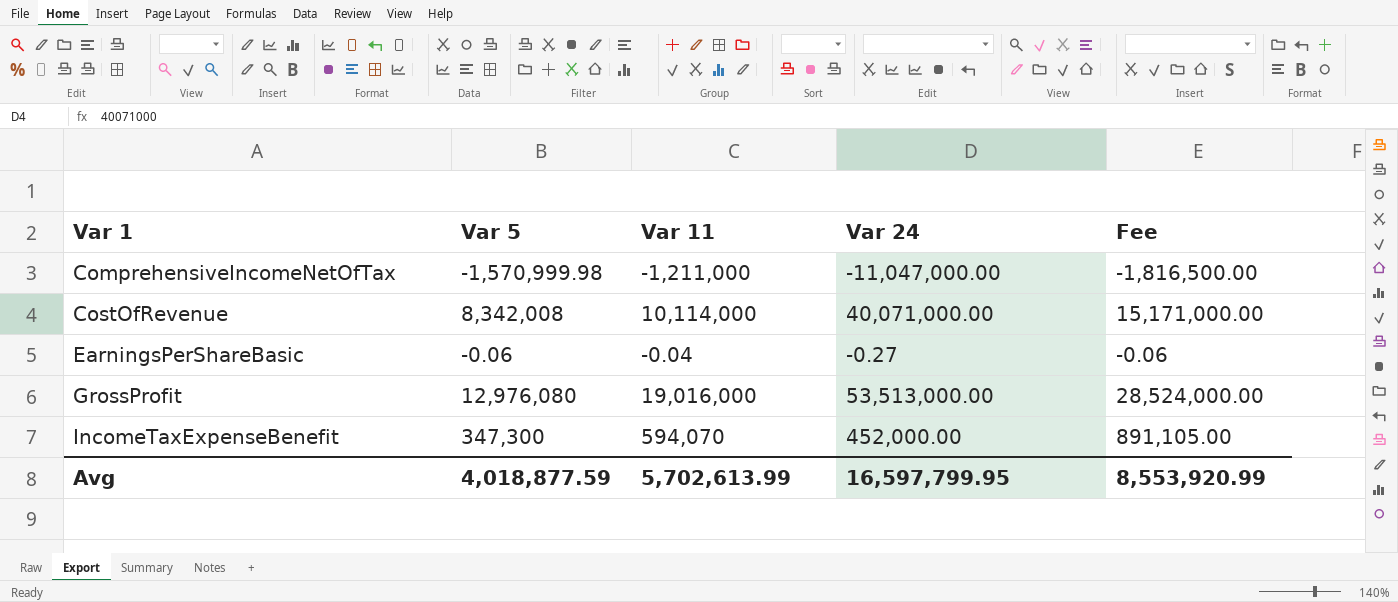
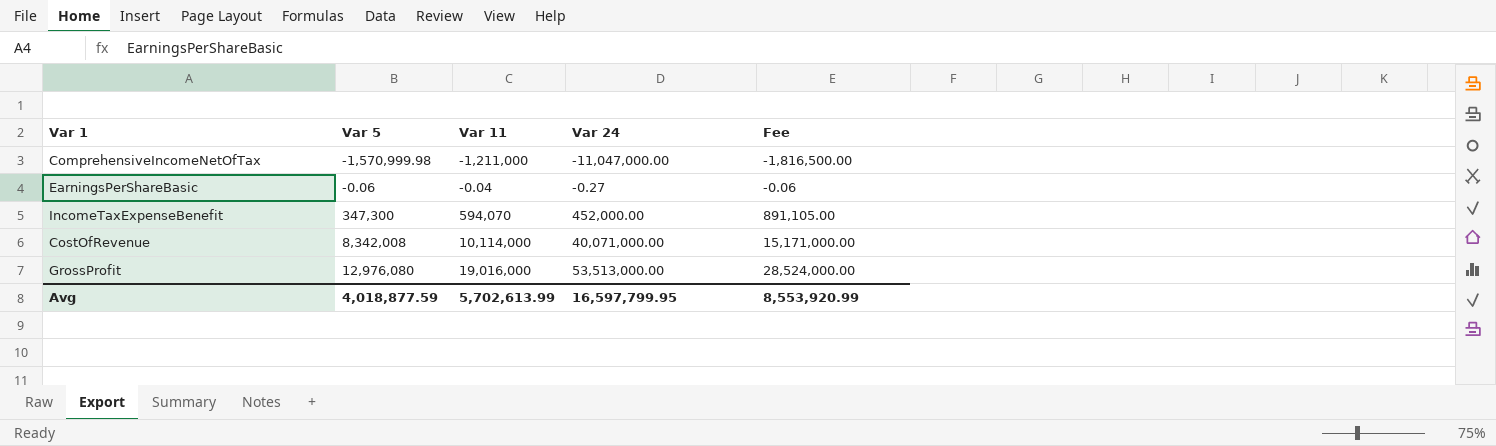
row order: Var 1 ascending -> Var 5 ascending

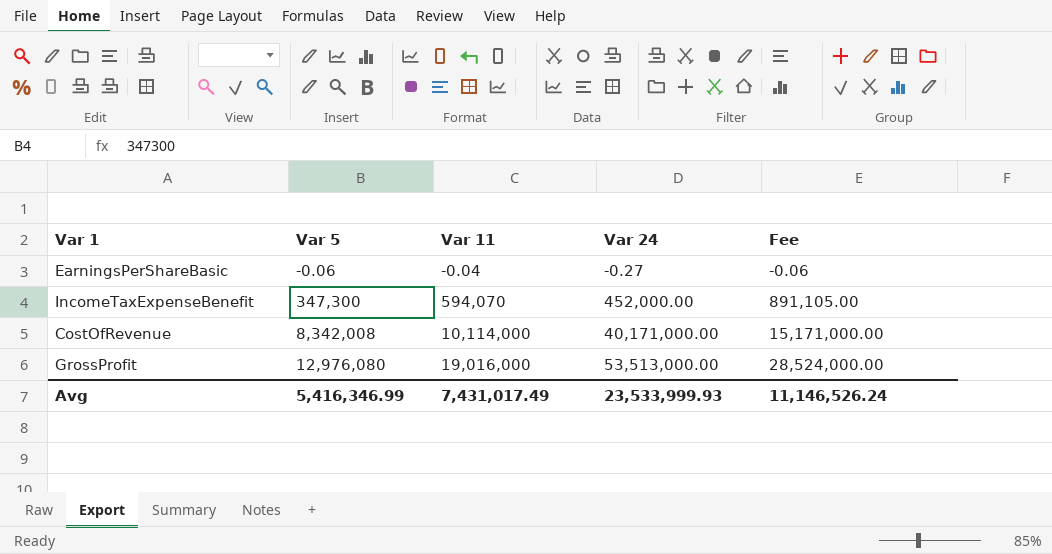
row ComprehensiveIncomeNetOfTax: -1,570,999.98 | -1,211,000 | -11,047,000.00 | -1,816,500.00 -> none
CostOfRevenue | Var 24: 40,071,000.00 -> 40,171,000.00
Avg | Var 5: 4,018,877.59 -> 5,416,346.99
Avg | Var 11: 5,702,613.99 -> 7,431,017.49
Avg | Var 24: 16,597,799.95 -> 23,533,999.93
Avg | Fee: 8,553,920.99 -> 11,146,526.24

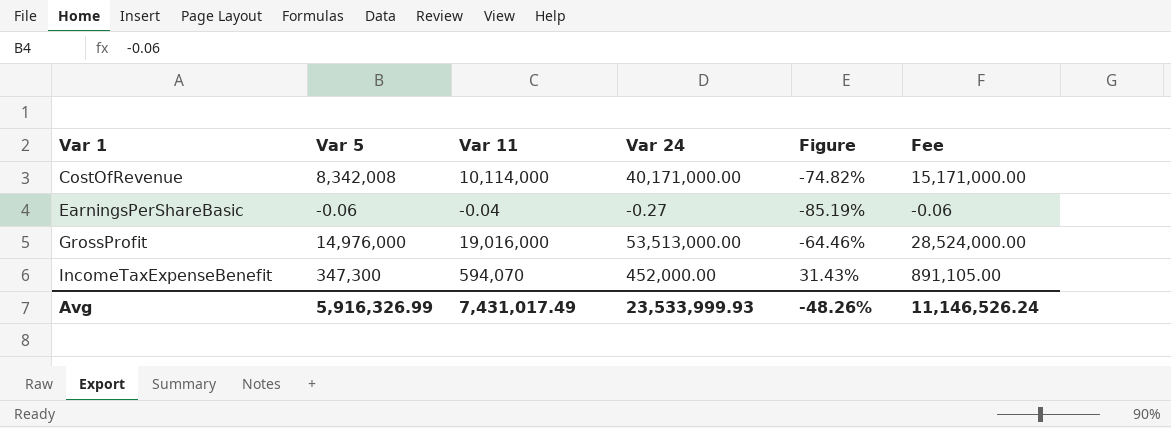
row order: Var 5 ascending -> Var 1 ascending
column Figure | formula: none -> ([Var 11] - [Var 24]) / [Var 24]
GrossProfit | Var 5: 12,976,080 -> 14,976,000
Avg | Var 5: 5,416,346.99 -> 5,916,326.99

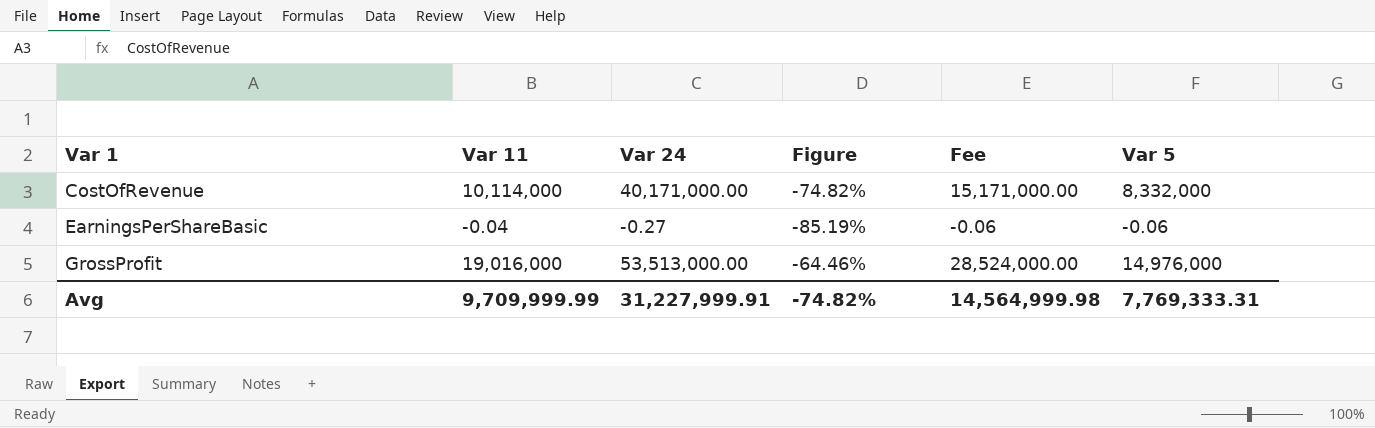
column Var 5 | position: 2 -> 6
row IncomeTaxExpenseBenefit: 347,300 | 594,070 | 452,000.00 | 31.43% | 891,105.00 -> none
CostOfRevenue | Var 5: 8,342,008 -> 8,332,000
Avg | Var 11: 7,431,017.49 -> 9,709,999.99
Avg | Var 24: 23,533,999.93 -> 31,227,999.91
Avg | Figure: -48.26% -> -74.82%
Avg | Fee: 11,146,526.24 -> 14,564,999.98
Avg | Var 5: 5,916,326.99 -> 7,769,333.31

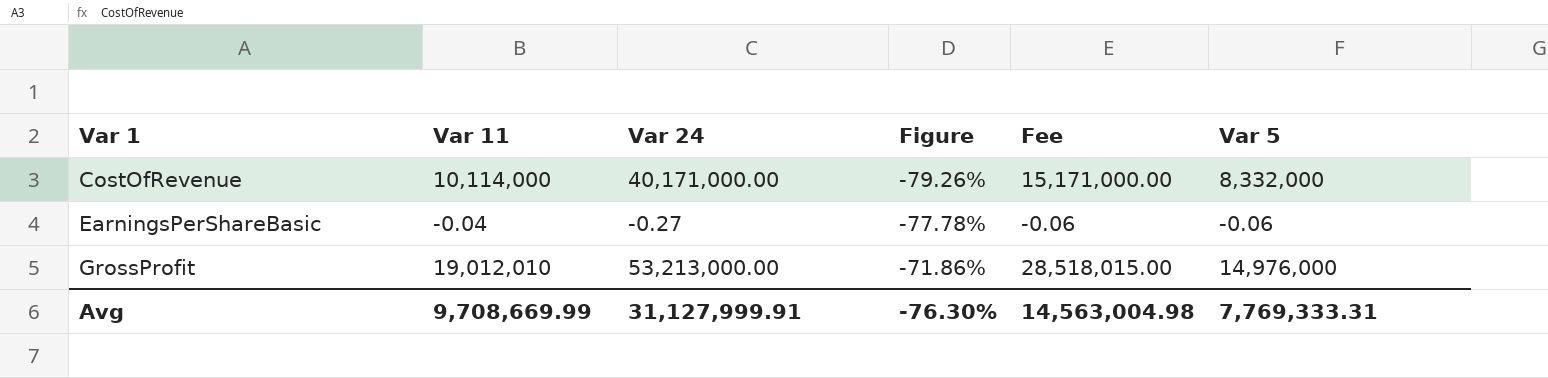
column Figure | formula: ([Var 11] - [Var 24]) / [Var 24] -> ([Var 5] - [Var 24]) / [Var 24]
GrossProfit | Var 11: 19,016,000 -> 19,012,010
GrossProfit | Var 24: 53,513,000.00 -> 53,213,000.00
GrossProfit | Fee: 28,524,000.00 -> 28,518,015.00
Avg | Var 11: 9,709,999.99 -> 9,708,669.99
Avg | Var 24: 31,227,999.91 -> 31,127,999.91
Avg | Figure: -74.82% -> -76.30%
Avg | Fee: 14,564,999.98 -> 14,563,004.98

